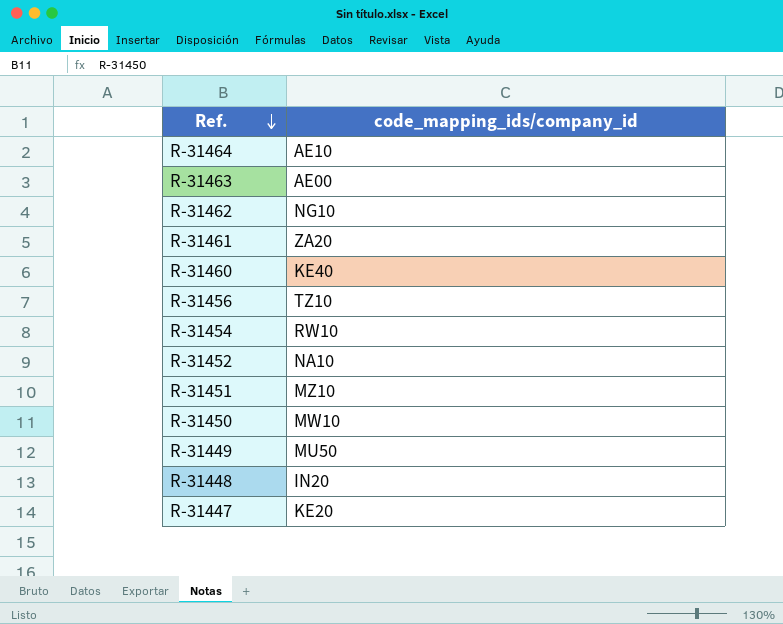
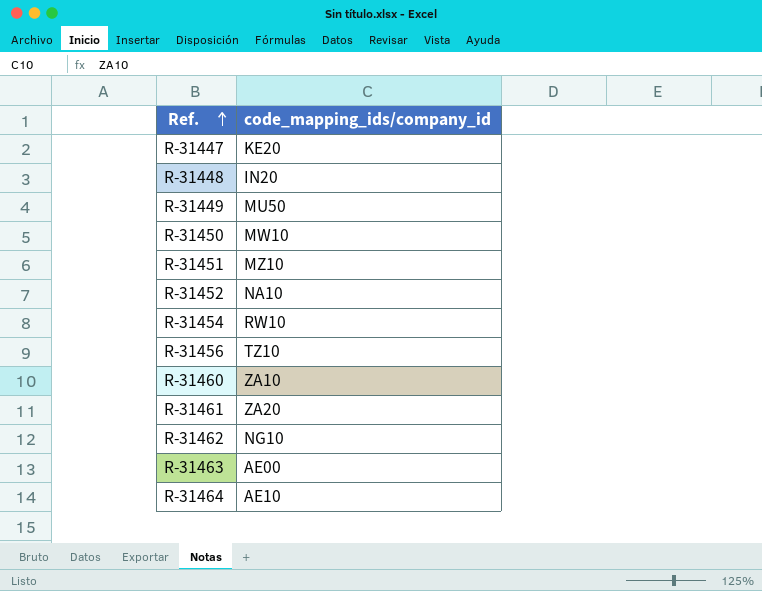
row order: Ref. descending -> Ref. ascending
R-31460 | code_mapping_ids/company_id: KE40 -> ZA10

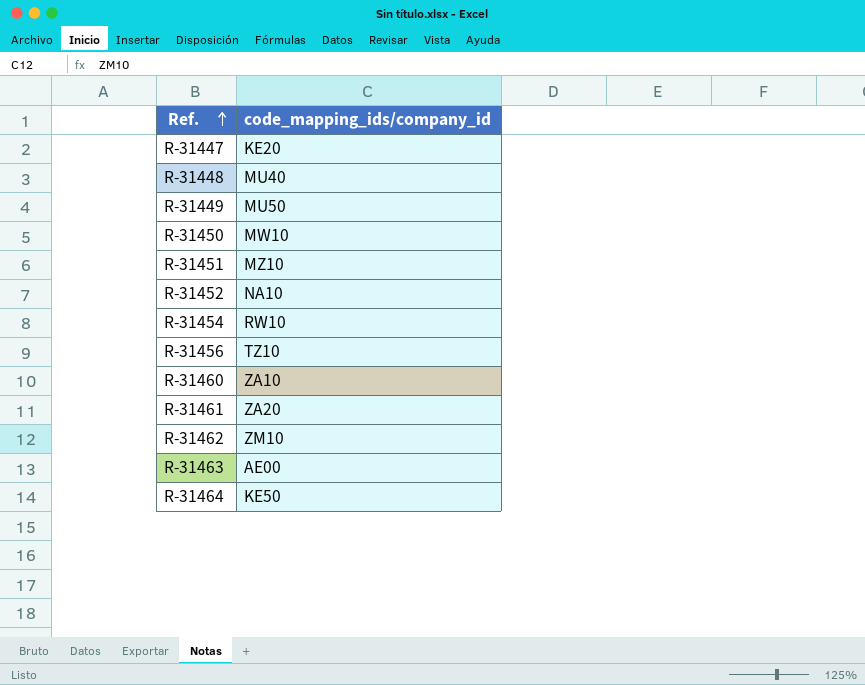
R-31448 | code_mapping_ids/company_id: IN20 -> MU40
R-31462 | code_mapping_ids/company_id: NG10 -> ZM10
R-31464 | code_mapping_ids/company_id: AE10 -> KE50

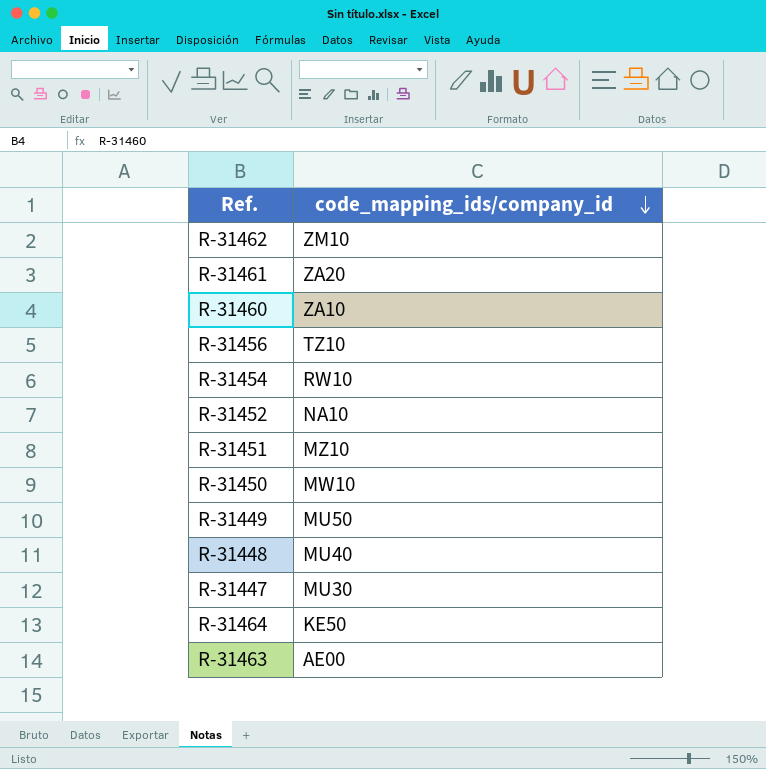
row order: Ref. ascending -> code_mapping_ids/company_id descending
R-31447 | code_mapping_ids/company_id: KE20 -> MU30

